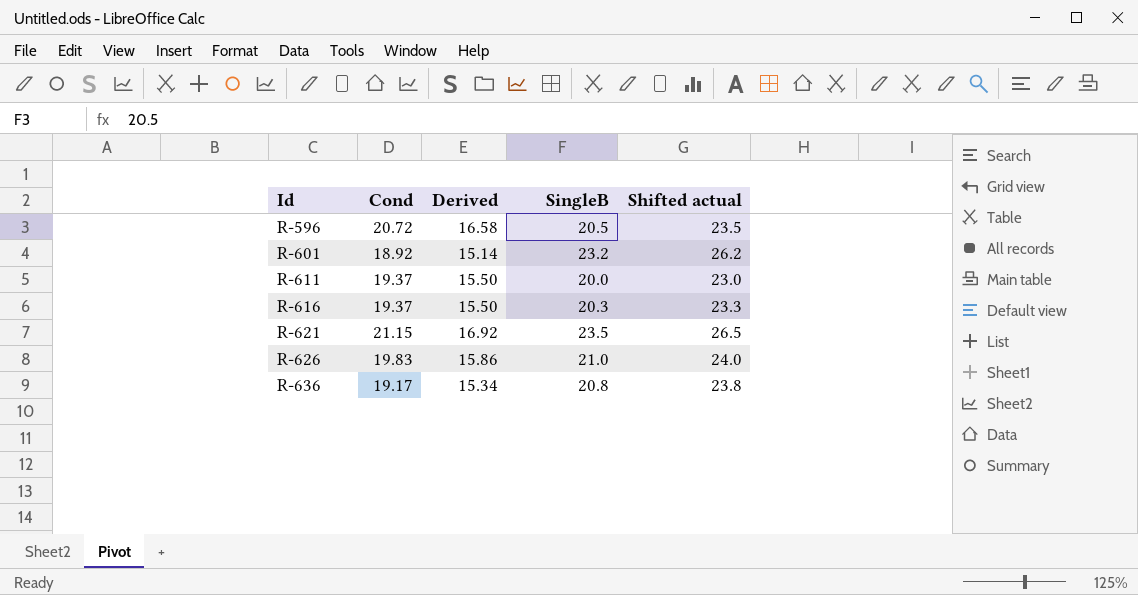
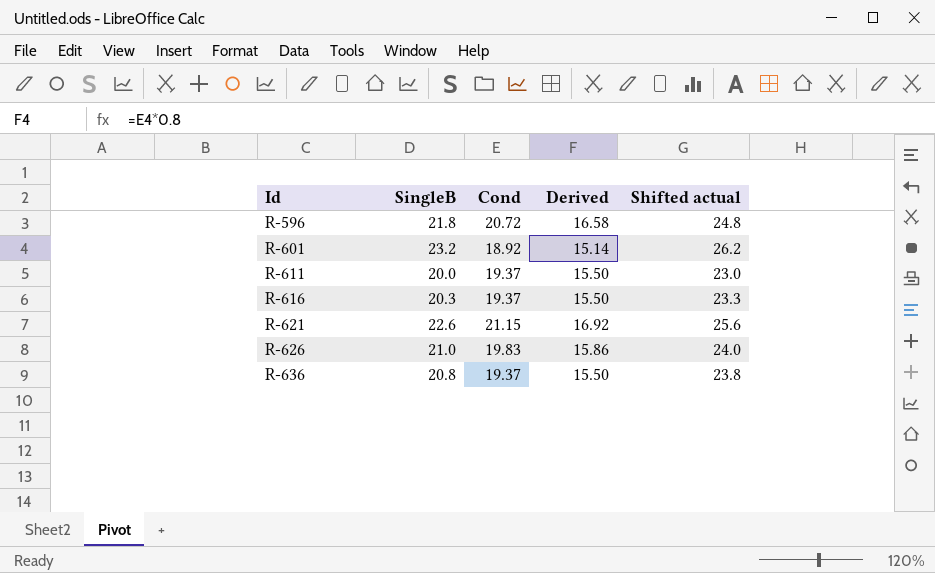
column SingleB | position: 4 -> 2
R-596 | SingleB: 20.5 -> 21.8
R-596 | Shifted actual: 23.5 -> 24.8
R-621 | SingleB: 23.5 -> 22.6
R-621 | Shifted actual: 26.5 -> 25.6
R-636 | Cond: 19.17 -> 19.37
R-636 | Derived: 15.34 -> 15.50

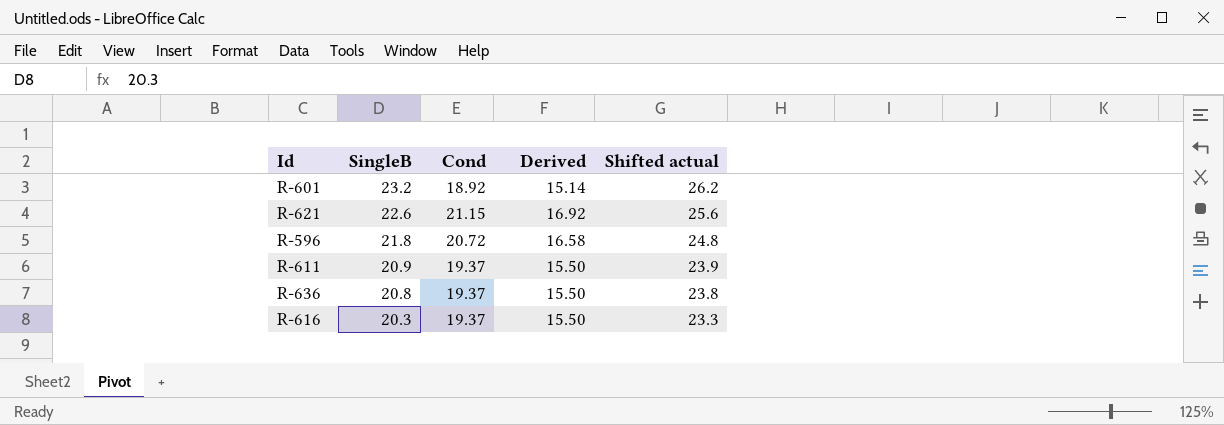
row order: Id ascending -> SingleB descending
row R-626: 21.0 | 19.83 | 15.86 | 24.0 -> none
R-611 | SingleB: 20.0 -> 20.9
R-611 | Shifted actual: 23.0 -> 23.9

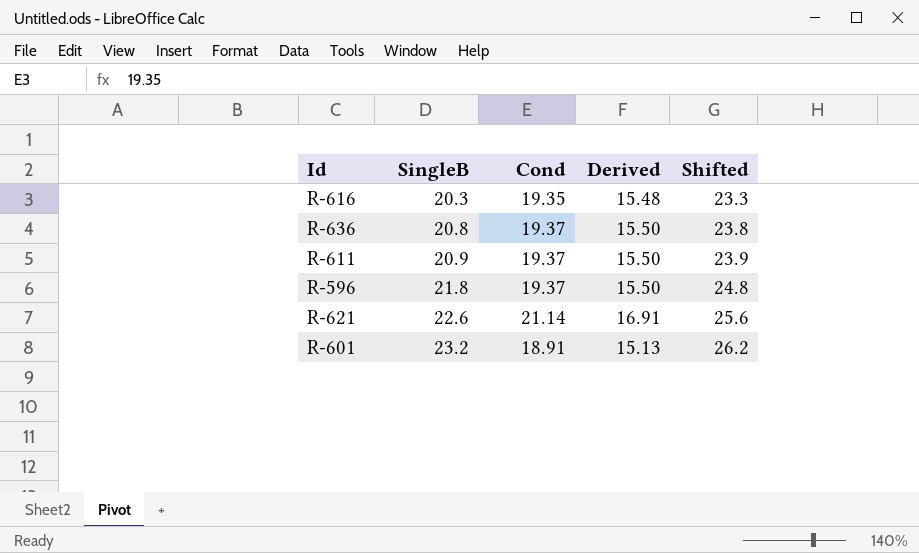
row order: SingleB descending -> SingleB ascending
column name: Shifted actual -> Shifted
R-616 | Cond: 19.37 -> 19.35
R-616 | Derived: 15.50 -> 15.48
R-596 | Cond: 20.72 -> 19.37
R-596 | Derived: 16.58 -> 15.50
R-621 | Cond: 21.15 -> 21.14
R-621 | Derived: 16.92 -> 16.91
R-601 | Cond: 18.92 -> 18.91
R-601 | Derived: 15.14 -> 15.13

